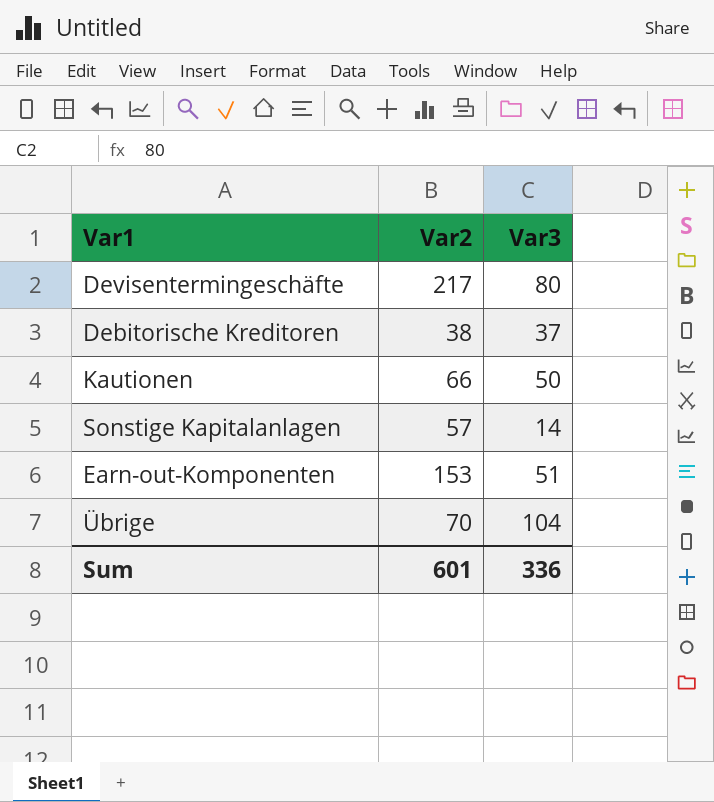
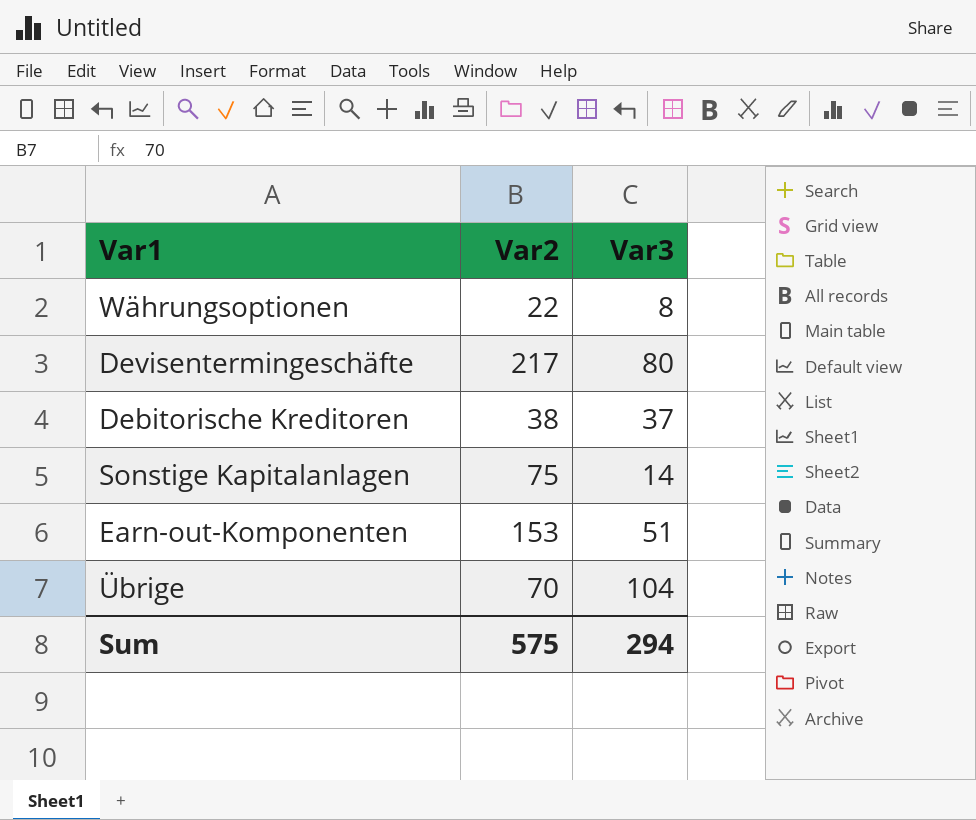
row Kautionen: 66 | 50 -> none
row Währungsoptionen: none -> 22 | 8
Sonstige Kapitalanlagen | Var2: 57 -> 75
Sum | Var2: 601 -> 575
Sum | Var3: 336 -> 294

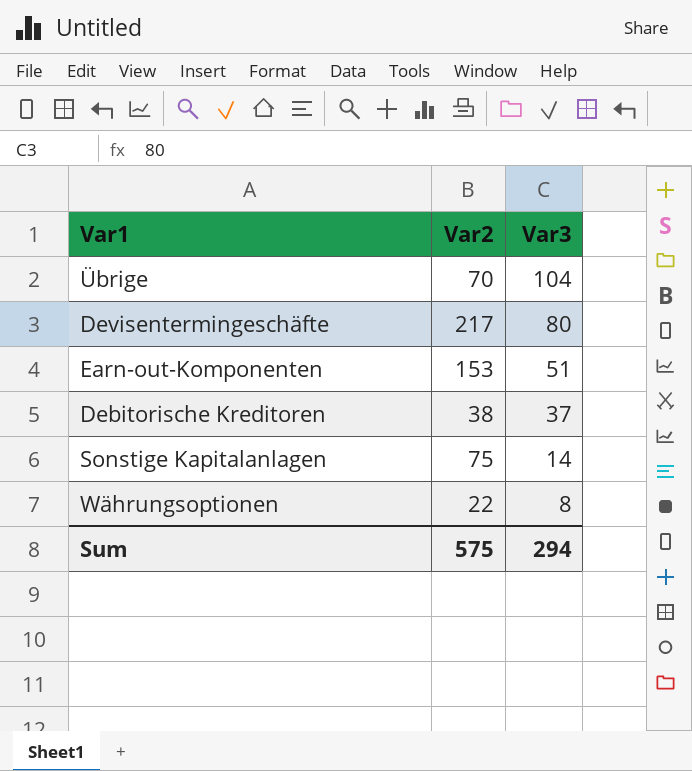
row order: none -> Var3 descending

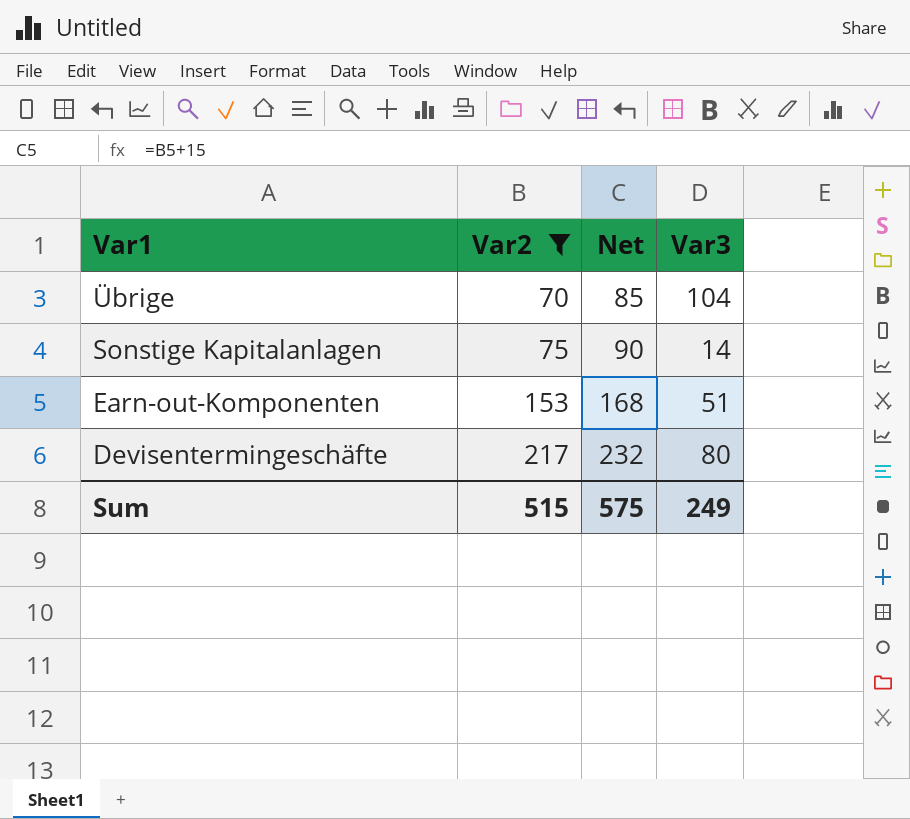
filter: none -> Var2 >= 70
row order: Var3 descending -> Var1 descending
column Net | formula: none -> [Var2] + 15
Sum | Var2: 575 -> 515
Sum | Var3: 294 -> 249

